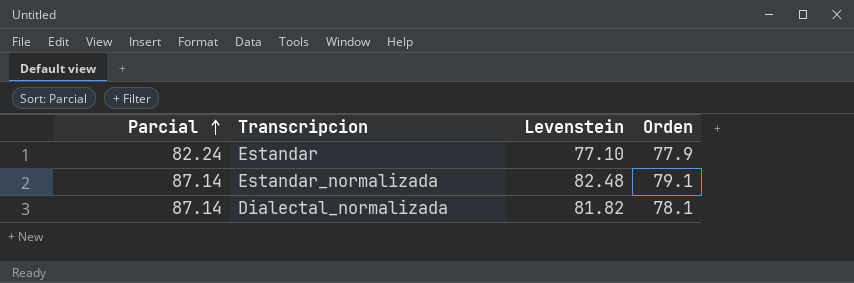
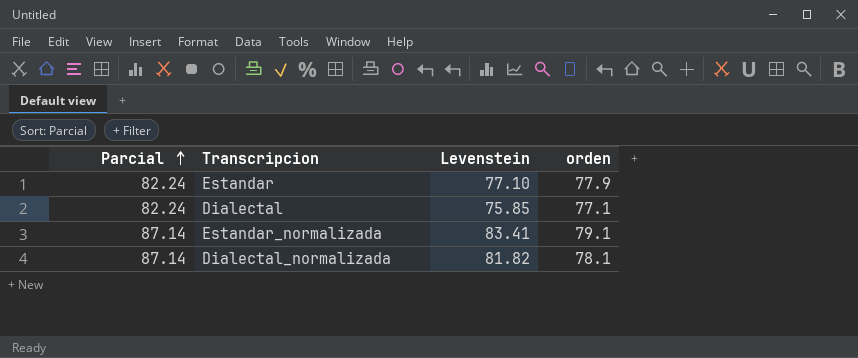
column name: Orden -> orden
row Dialectal: none -> 82.24 | 75.85 | 77.1
Estandar_normalizada | Levenstein: 82.48 -> 83.41

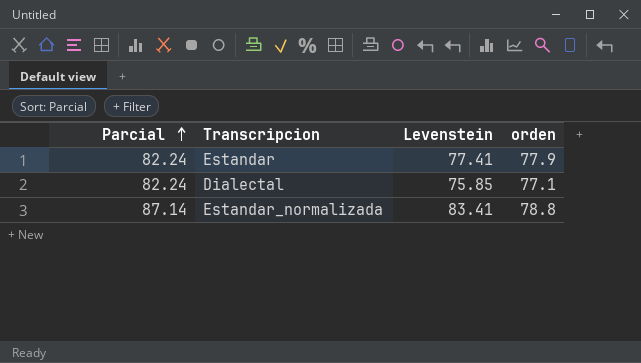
row Dialectal_normalizada: 87.14 | 81.82 | 78.1 -> none
Estandar | Levenstein: 77.10 -> 77.41
Estandar_normalizada | orden: 79.1 -> 78.8

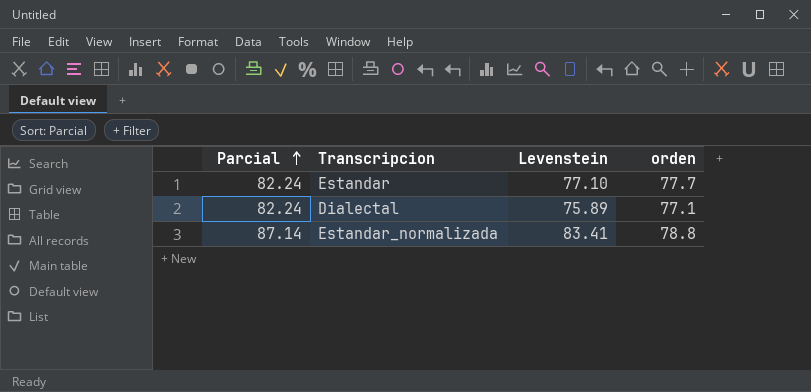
Estandar | Levenstein: 77.41 -> 77.10
Estandar | orden: 77.9 -> 77.7
Dialectal | Levenstein: 75.85 -> 75.89

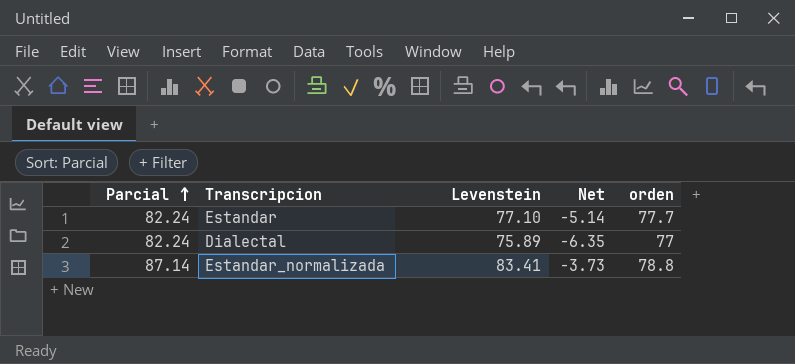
column Net | formula: none -> [Levenstein] - [Parcial]
Dialectal | orden: 77.1 -> 77

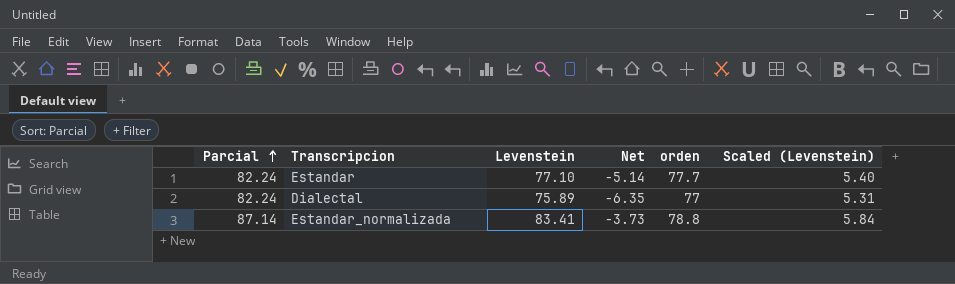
column Scaled (Levenstein) | formula: none -> [Levenstein] * 0.07

